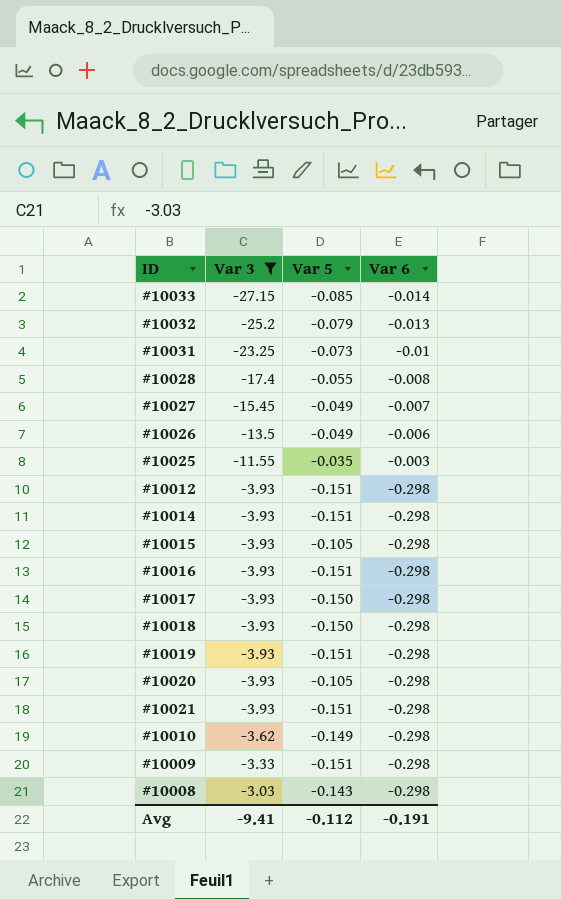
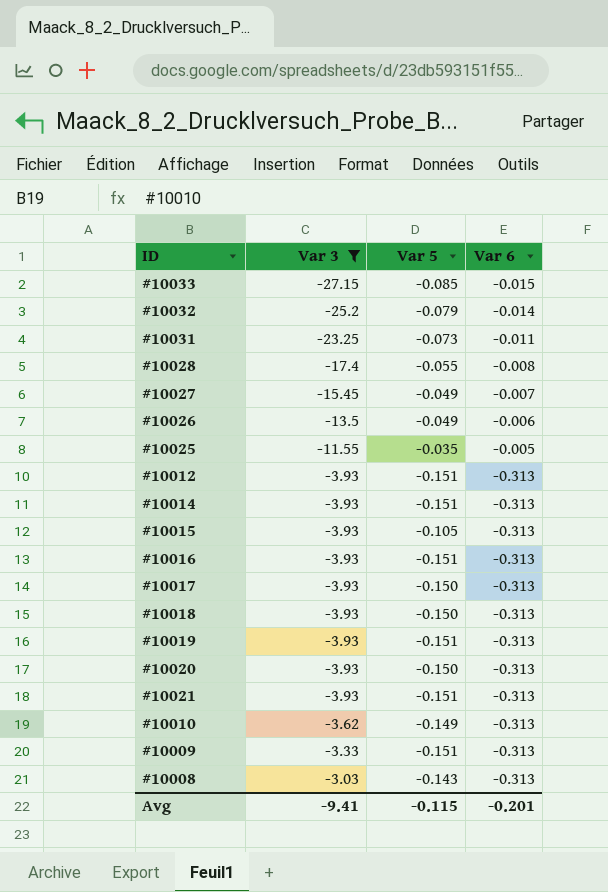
#10033 | Var 6: -0.014 -> -0.015
#10032 | Var 6: -0.013 -> -0.014
#10031 | Var 6: -0.01 -> -0.011
#10025 | Var 6: -0.003 -> -0.005
#10012 | Var 6: -0.298 -> -0.313
#10014 | Var 6: -0.298 -> -0.313
#10015 | Var 6: -0.298 -> -0.313
#10016 | Var 6: -0.298 -> -0.313
#10017 | Var 6: -0.298 -> -0.313
#10018 | Var 6: -0.298 -> -0.313
#10019 | Var 6: -0.298 -> -0.313
#10020 | Var 5: -0.105 -> -0.150
#10020 | Var 6: -0.298 -> -0.313
#10021 | Var 6: -0.298 -> -0.313
#10010 | Var 6: -0.298 -> -0.313
#10009 | Var 6: -0.298 -> -0.313
#10008 | Var 6: -0.298 -> -0.313
Avg | Var 5: -0.112 -> -0.115
Avg | Var 6: -0.191 -> -0.201

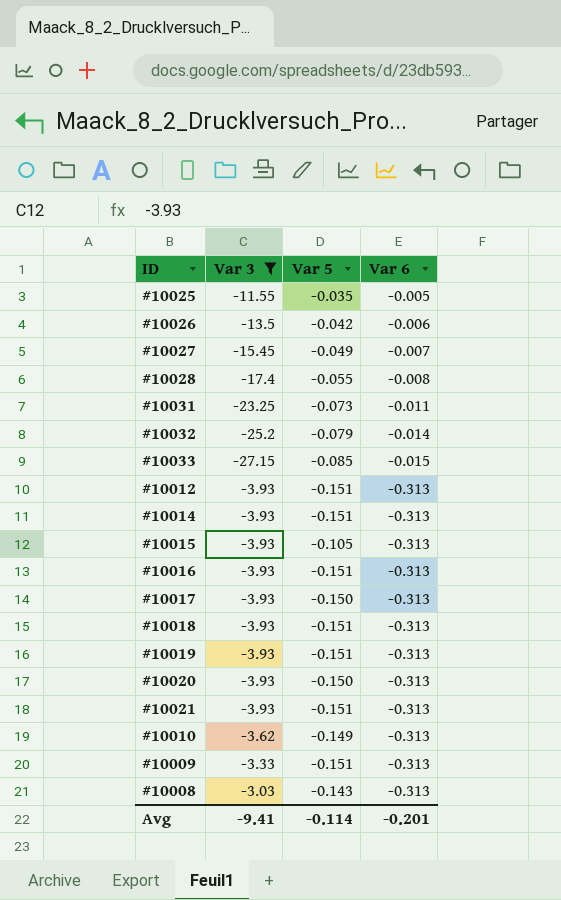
row order: Var 3 ascending -> Var 6 descending
#10026 | Var 5: -0.049 -> -0.042
#10018 | Var 5: -0.150 -> -0.151
Avg | Var 5: -0.115 -> -0.114

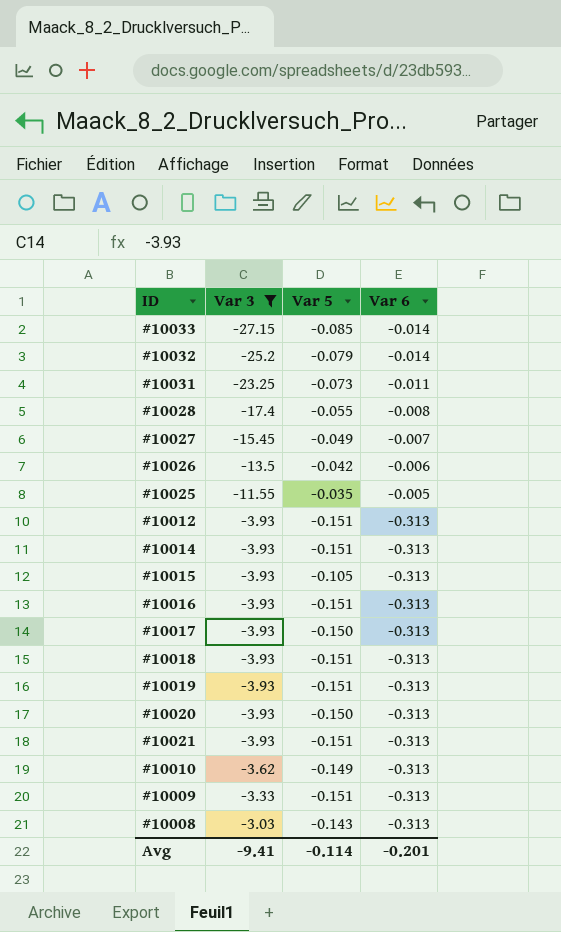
row order: Var 6 descending -> Var 3 ascending
#10033 | Var 6: -0.015 -> -0.014

